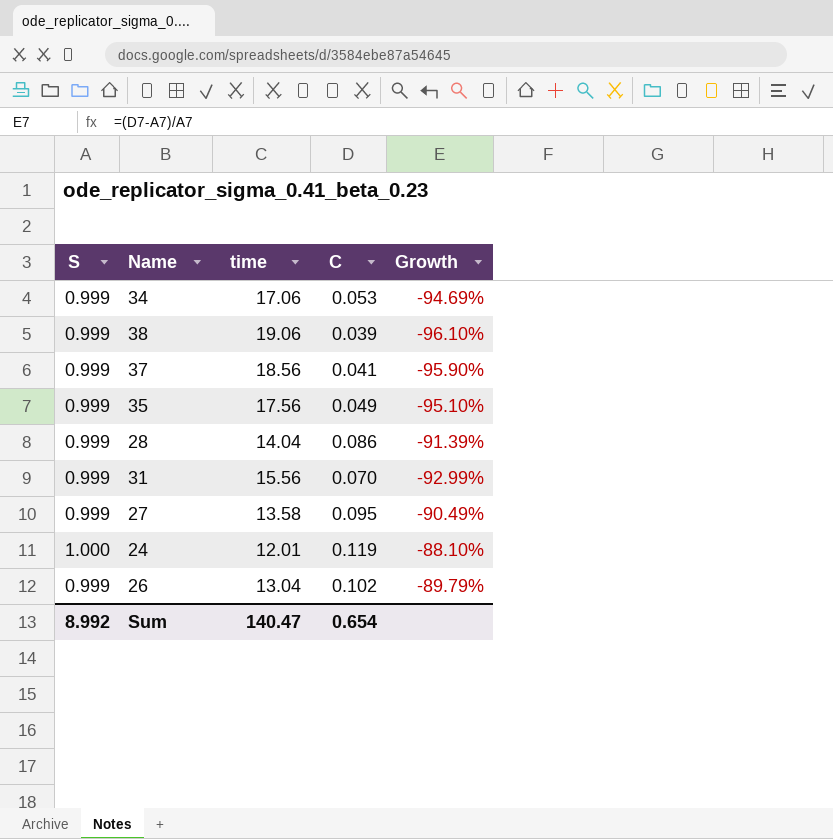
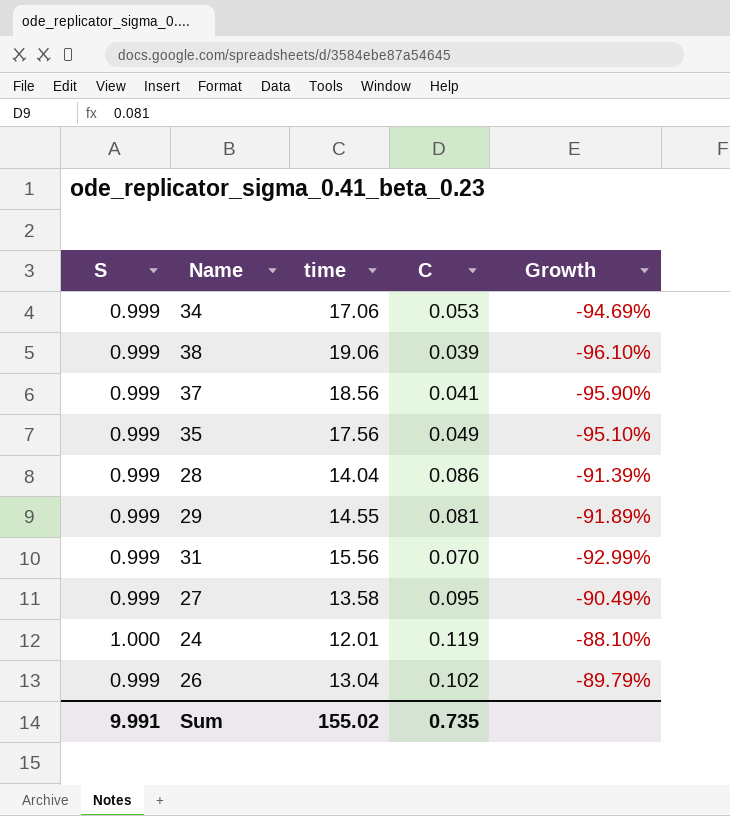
row 29: none -> 0.999 | 14.55 | 0.081 | -91.89%
Sum | S: 8.992 -> 9.991
Sum | time: 140.47 -> 155.02
Sum | C: 0.654 -> 0.735

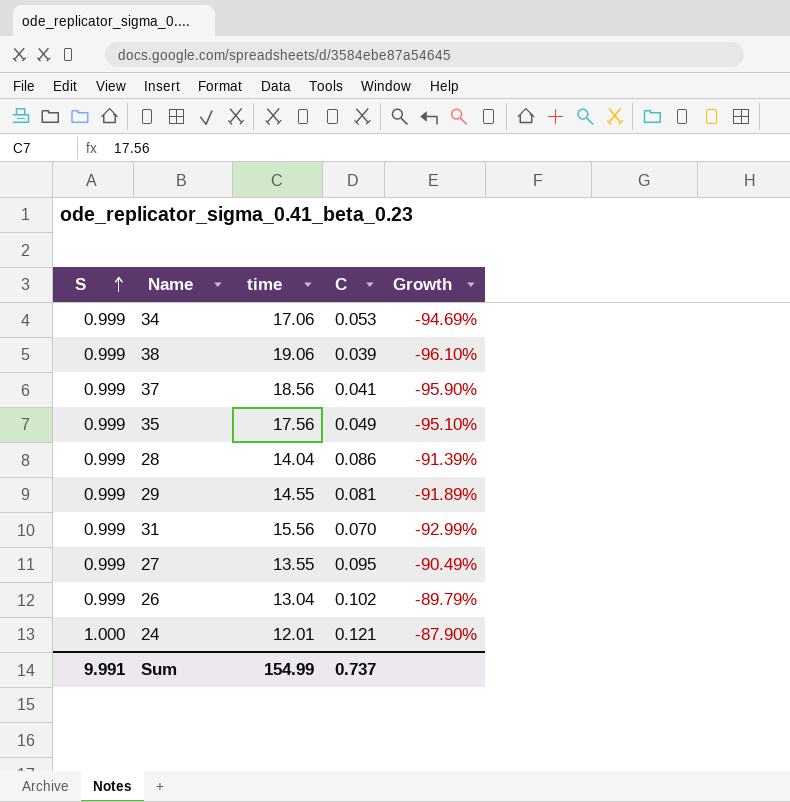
row order: none -> S ascending
27 | time: 13.58 -> 13.55
24 | C: 0.119 -> 0.121
24 | Growth: -88.10% -> -87.90%
Sum | time: 155.02 -> 154.99
Sum | C: 0.735 -> 0.737

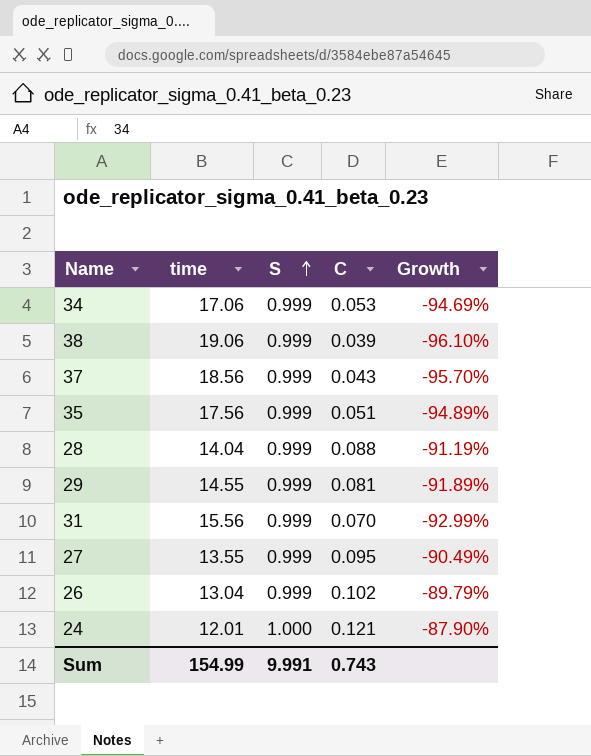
column S | position: 1 -> 3
37 | C: 0.041 -> 0.043
37 | Growth: -95.90% -> -95.70%
35 | C: 0.049 -> 0.051
35 | Growth: -95.10% -> -94.89%
28 | C: 0.086 -> 0.088
28 | Growth: -91.39% -> -91.19%
Sum | C: 0.737 -> 0.743

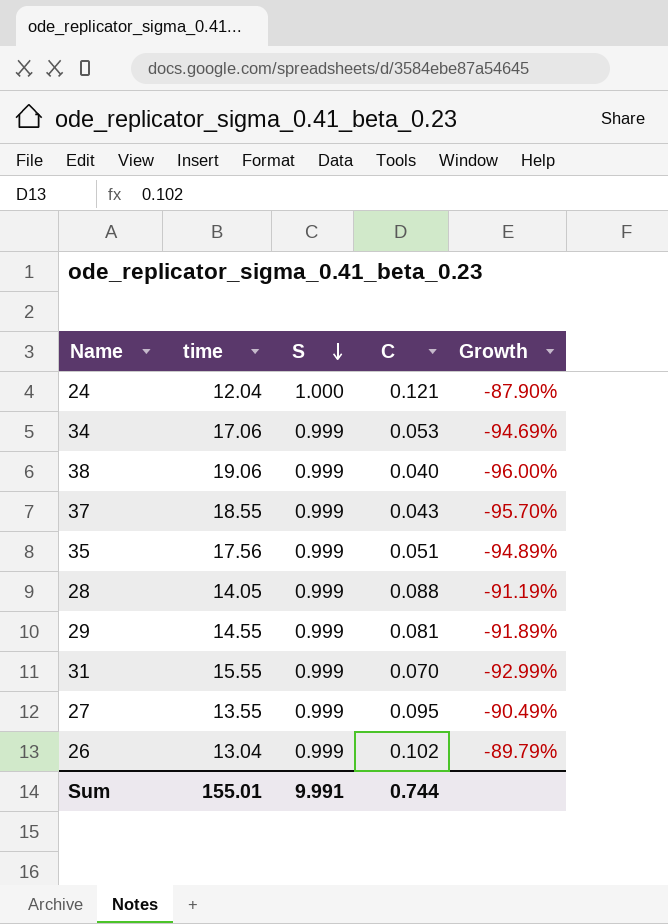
row order: S ascending -> S descending
24 | time: 12.01 -> 12.04
38 | C: 0.039 -> 0.040
38 | Growth: -96.10% -> -96.00%
37 | time: 18.56 -> 18.55
28 | time: 14.04 -> 14.05
31 | time: 15.56 -> 15.55
Sum | time: 154.99 -> 155.01
Sum | C: 0.743 -> 0.744

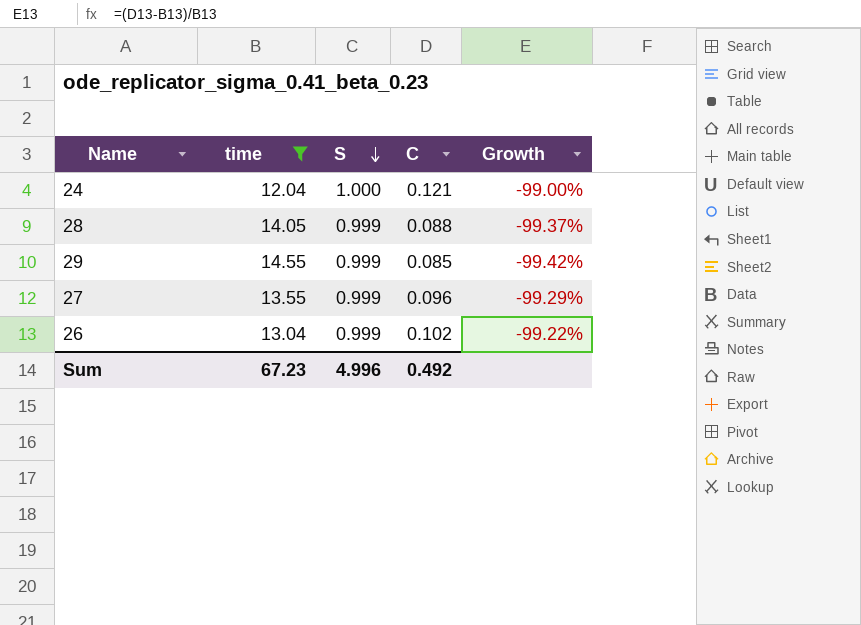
filter: none -> time <= 14.55
column Growth | formula: ([C] - [S]) / [S] -> ([C] - [time]) / [time]
29 | C: 0.081 -> 0.085
27 | C: 0.095 -> 0.096
Sum | time: 155.01 -> 67.23
Sum | S: 9.991 -> 4.996
Sum | C: 0.744 -> 0.492

